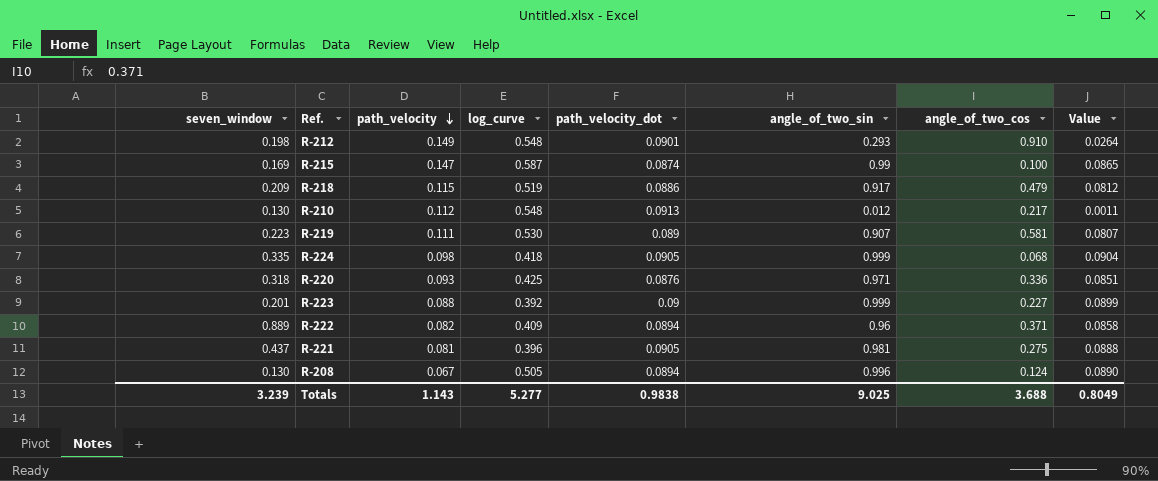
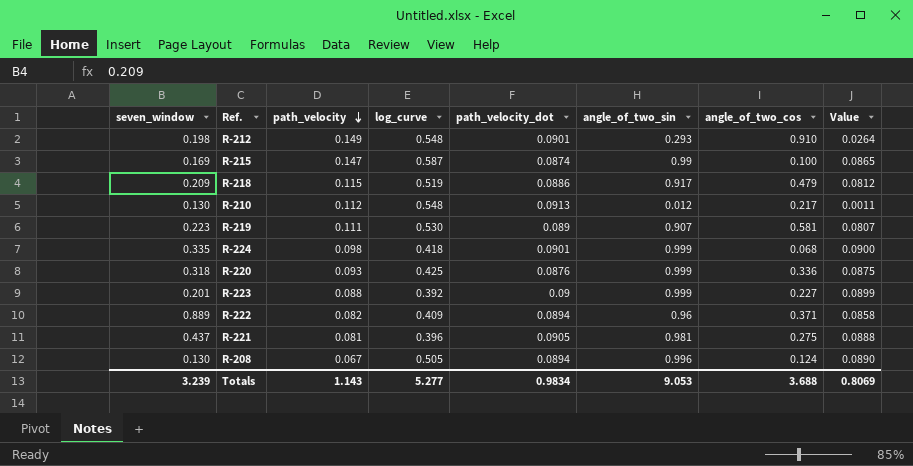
R-224 | path_velocity_dot: 0.0905 -> 0.0901
R-224 | Value: 0.0904 -> 0.0900
R-220 | angle_of_two_sin: 0.971 -> 0.999
R-220 | Value: 0.0851 -> 0.0875
Totals | path_velocity_dot: 0.9838 -> 0.9834
Totals | angle_of_two_sin: 9.025 -> 9.053
Totals | Value: 0.8049 -> 0.8069

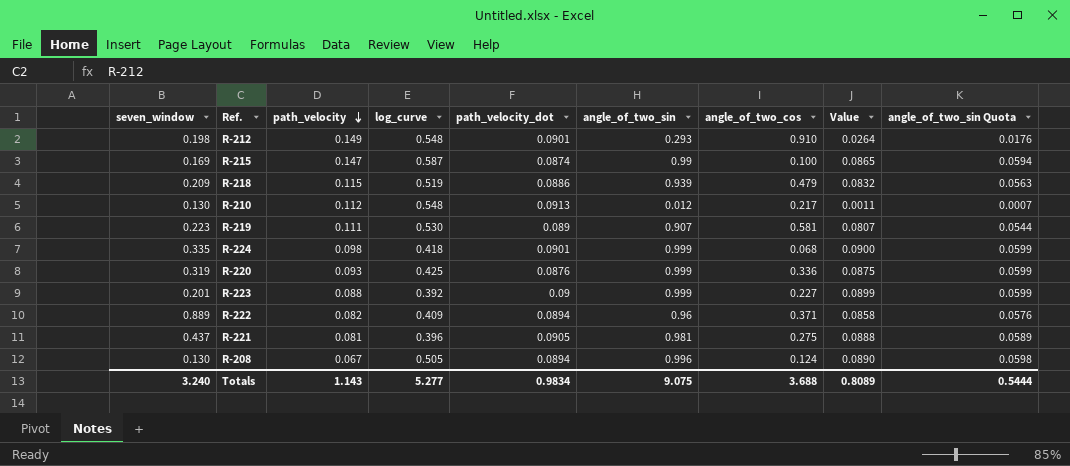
column angle_of_two_sin Quota | formula: none -> [angle_of_two_sin] * 0.06
R-218 | angle_of_two_sin: 0.917 -> 0.939
R-218 | Value: 0.0812 -> 0.0832
R-220 | seven_window: 0.318 -> 0.319
Totals | seven_window: 3.239 -> 3.240
Totals | angle_of_two_sin: 9.053 -> 9.075
Totals | Value: 0.8069 -> 0.8089

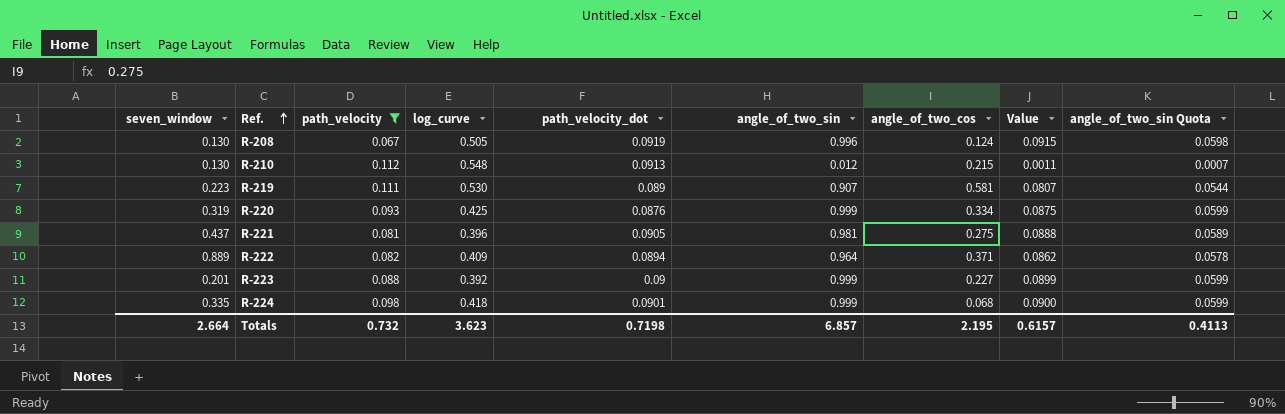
filter: none -> path_velocity <= 0.112
row order: path_velocity descending -> Ref. ascending
R-208 | path_velocity_dot: 0.0894 -> 0.0919
R-208 | Value: 0.0890 -> 0.0915
R-210 | angle_of_two_cos: 0.217 -> 0.215
R-220 | angle_of_two_cos: 0.336 -> 0.334
R-222 | angle_of_two_sin: 0.96 -> 0.964
R-222 | Value: 0.0858 -> 0.0862
R-222 | angle_of_two_sin Quota: 0.0576 -> 0.0578
Totals | seven_window: 3.240 -> 2.664
Totals | path_velocity: 1.143 -> 0.732
Totals | log_curve: 5.277 -> 3.623
Totals | path_velocity_dot: 0.9834 -> 0.7198
Totals | angle_of_two_sin: 9.075 -> 6.857
Totals | angle_of_two_cos: 3.688 -> 2.195
Totals | Value: 0.8089 -> 0.6157
Totals | angle_of_two_sin Quota: 0.5444 -> 0.4113

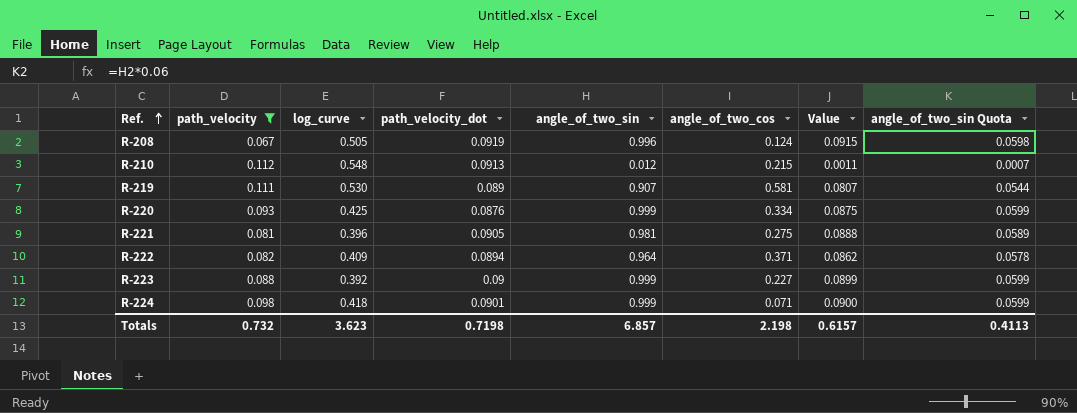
column seven_window | position: 1 -> none
R-224 | angle_of_two_cos: 0.068 -> 0.071
Totals | angle_of_two_cos: 2.195 -> 2.198

